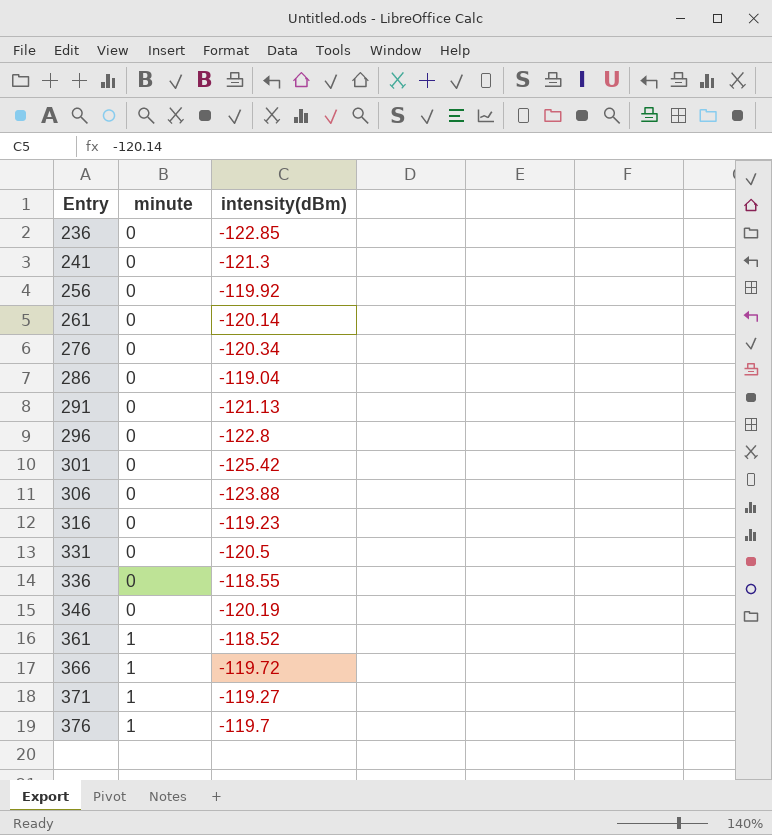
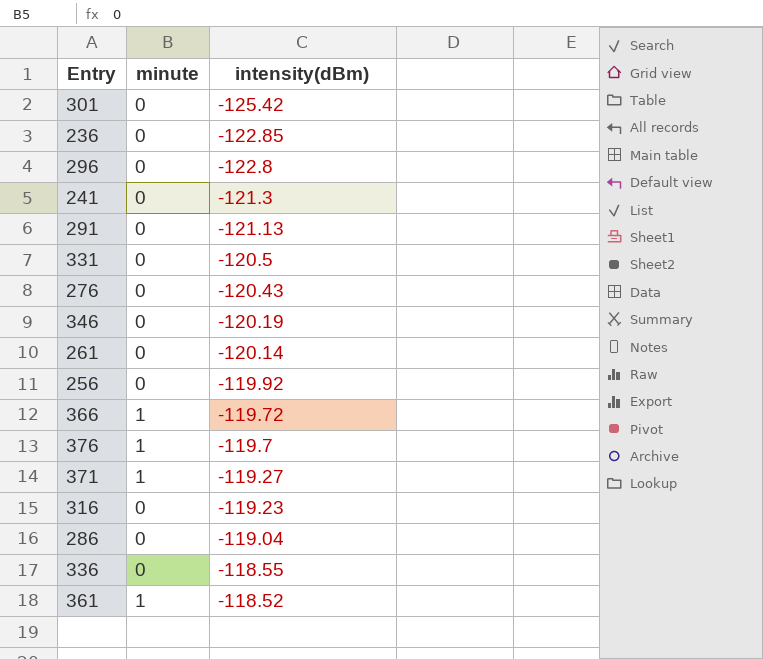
row order: Entry ascending -> intensity(dBm) ascending
row 306: 0 | -123.88 -> none
276 | intensity(dBm): -120.34 -> -120.43

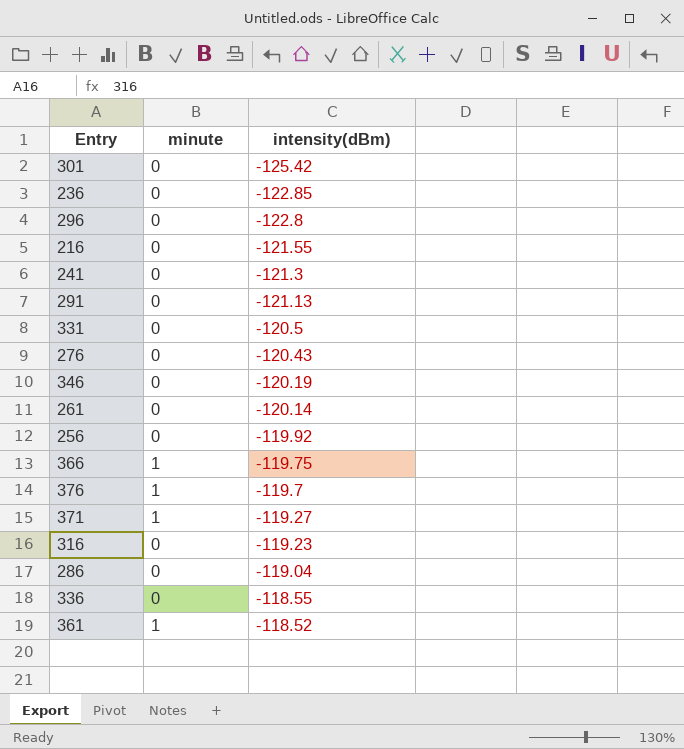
row 216: none -> 0 | -121.55
366 | intensity(dBm): -119.72 -> -119.75

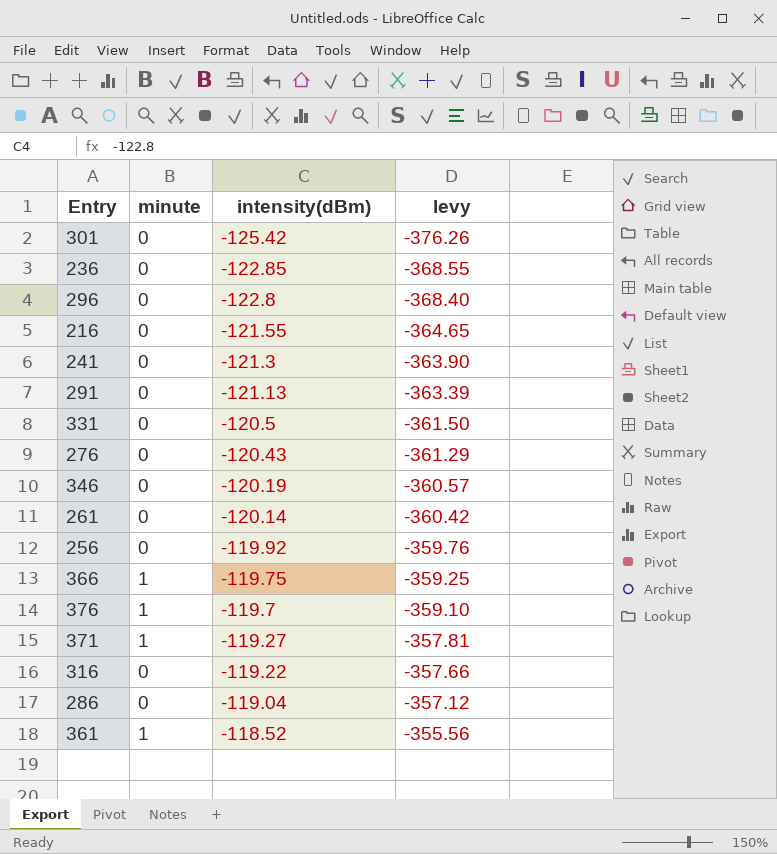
column levy | formula: none -> [intensity(dBm)] * 3
row 336: 0 | -118.55 -> none
316 | intensity(dBm): -119.23 -> -119.22

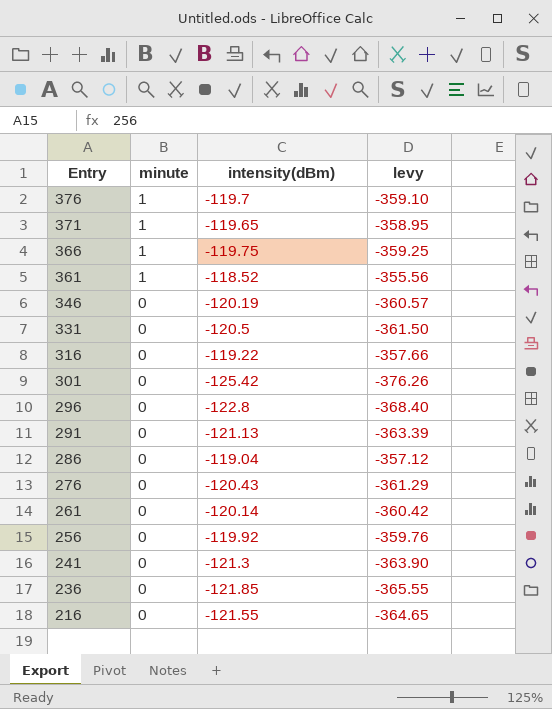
row order: intensity(dBm) ascending -> Entry descending
371 | intensity(dBm): -119.27 -> -119.65
371 | levy: -357.81 -> -358.95
236 | intensity(dBm): -122.85 -> -121.85
236 | levy: -368.55 -> -365.55

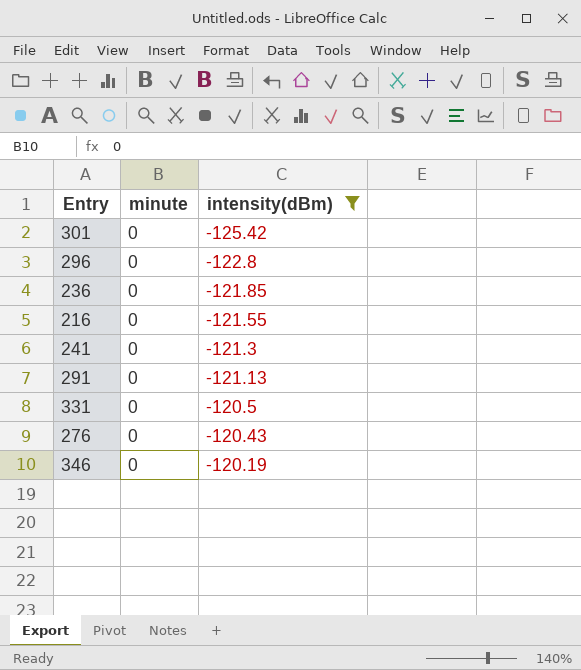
filter: none -> intensity(dBm) <= -120.19
row order: Entry descending -> intensity(dBm) ascending
column levy | formula: [intensity(dBm)] * 3 -> none

